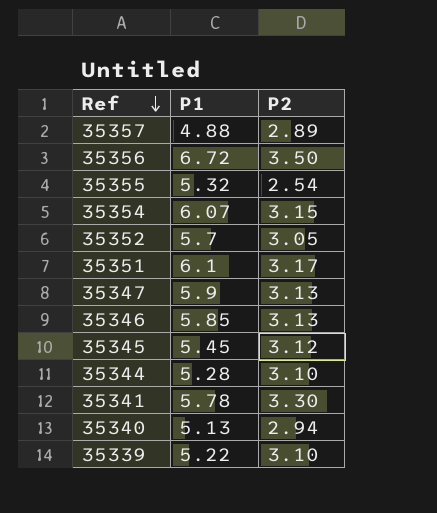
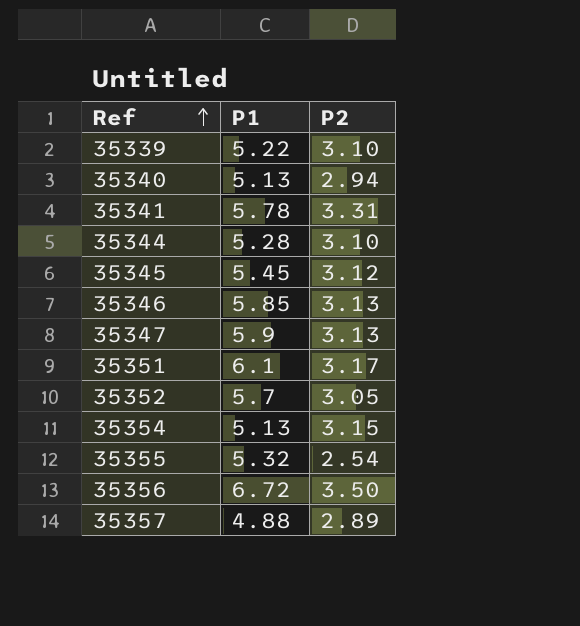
row order: Ref descending -> Ref ascending
35341 | P2: 3.30 -> 3.31
35354 | P1: 6.07 -> 5.13

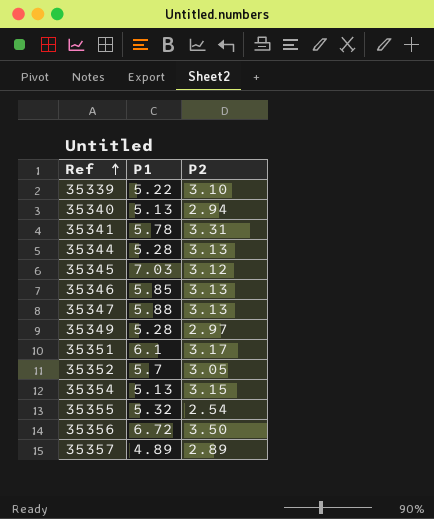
35344 | P2: 3.10 -> 3.13
35345 | P1: 5.45 -> 7.03
35347 | P1: 5.9 -> 5.88
row 35349: none -> 5.28 | 2.97
35357 | P1: 4.88 -> 4.89

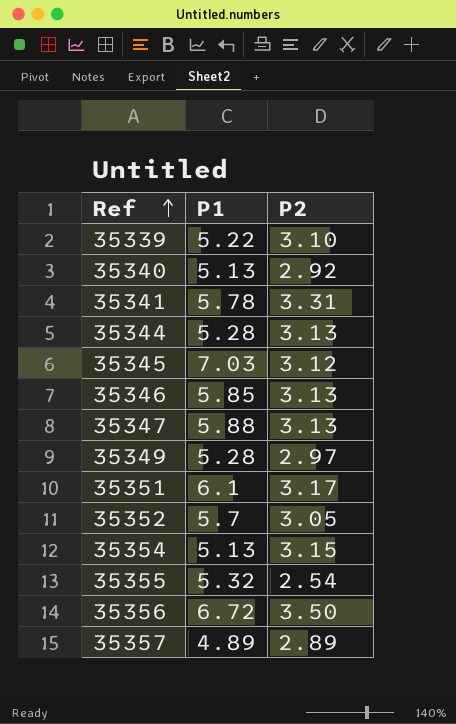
35340 | P2: 2.94 -> 2.92

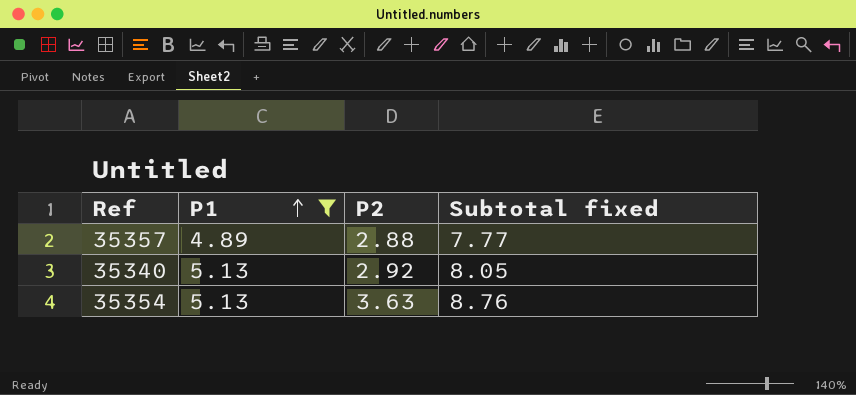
filter: none -> P1 <= 5.13
row order: Ref ascending -> P1 ascending
column Subtotal fixed | formula: none -> [P1] + [P2]
35357 | P2: 2.89 -> 2.88
35354 | P2: 3.15 -> 3.63

